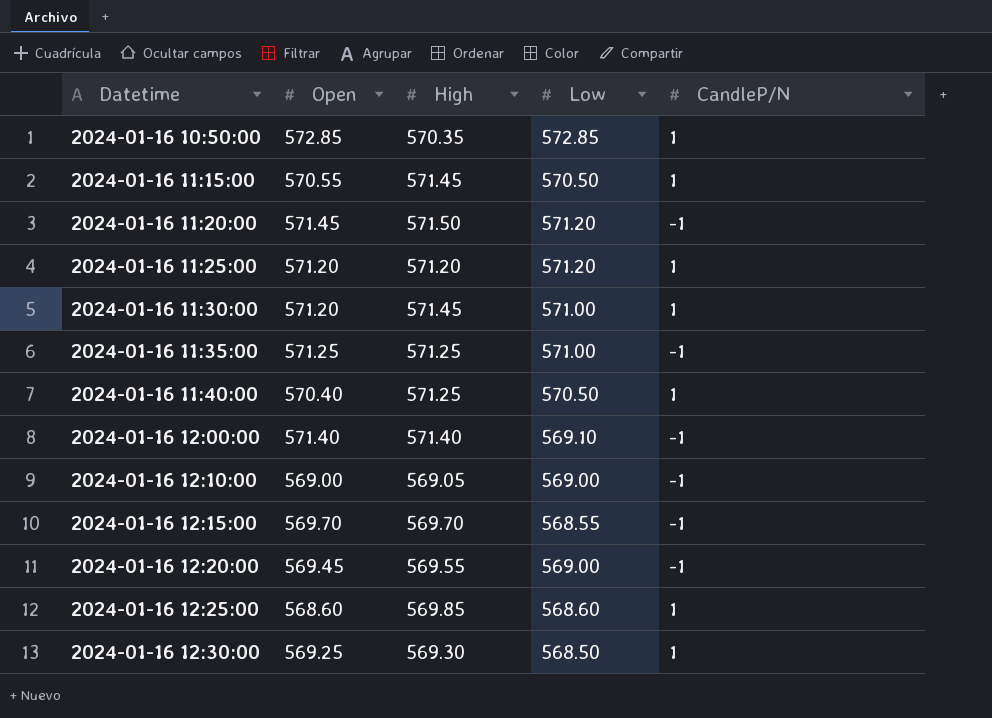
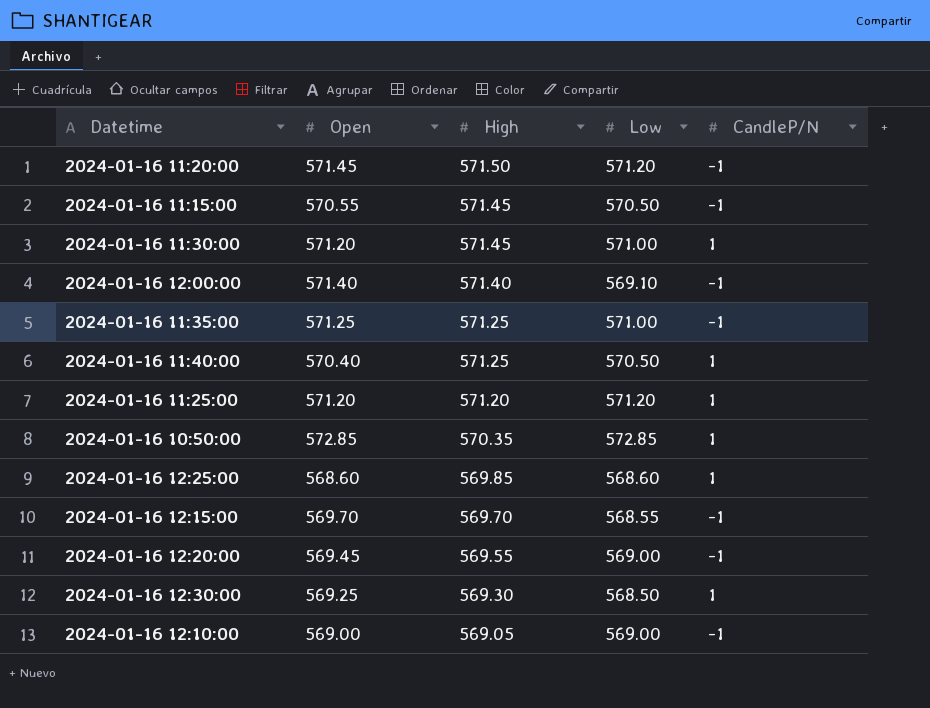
row order: Datetime ascending -> High descending
2024-01-16 11:15:00 | CandleP/N: 1 -> -1

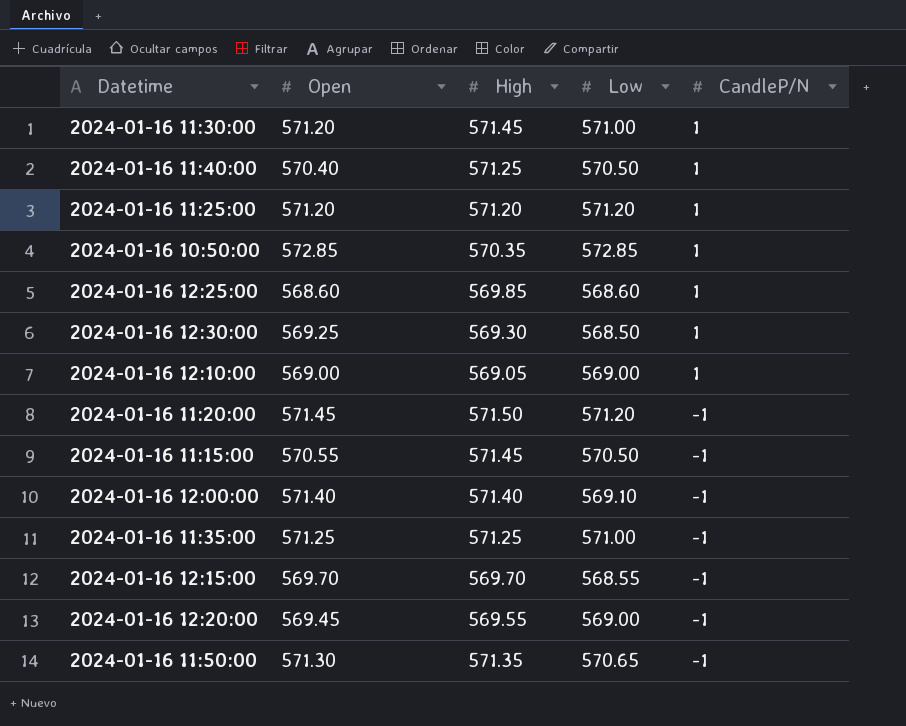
row order: High descending -> CandleP/N descending
2024-01-16 12:10:00 | CandleP/N: -1 -> 1
row 2024-01-16 11:50:00: none -> 571.30 | 571.35 | 570.65 | -1

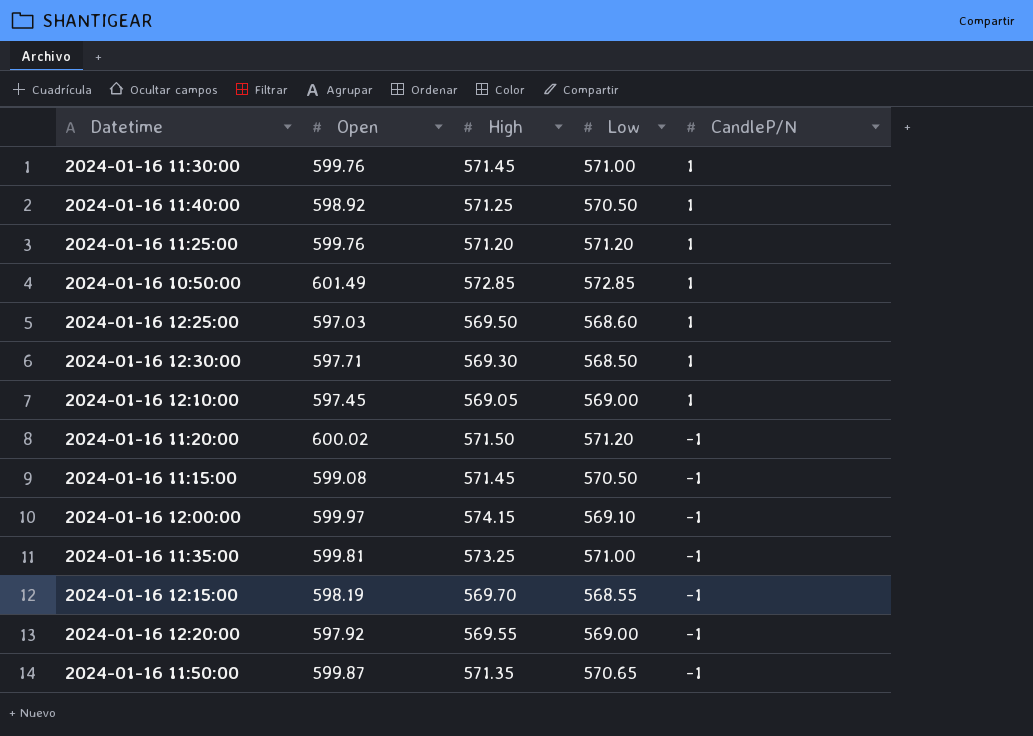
2024-01-16 11:30:00 | Open: 571.20 -> 599.76
2024-01-16 11:40:00 | Open: 570.40 -> 598.92
2024-01-16 11:25:00 | Open: 571.20 -> 599.76
2024-01-16 10:50:00 | Open: 572.85 -> 601.49
2024-01-16 10:50:00 | High: 570.35 -> 572.85
2024-01-16 12:25:00 | Open: 568.60 -> 597.03
2024-01-16 12:25:00 | High: 569.85 -> 569.50
2024-01-16 12:30:00 | Open: 569.25 -> 597.71
2024-01-16 12:10:00 | Open: 569.00 -> 597.45
2024-01-16 11:20:00 | Open: 571.45 -> 600.02
2024-01-16 11:15:00 | Open: 570.55 -> 599.08
2024-01-16 12:00:00 | Open: 571.40 -> 599.97
2024-01-16 12:00:00 | High: 571.40 -> 574.15
2024-01-16 11:35:00 | Open: 571.25 -> 599.81
2024-01-16 11:35:00 | High: 571.25 -> 573.25
2024-01-16 12:15:00 | Open: 569.70 -> 598.19
2024-01-16 12:20:00 | Open: 569.45 -> 597.92
2024-01-16 11:50:00 | Open: 571.30 -> 599.87

